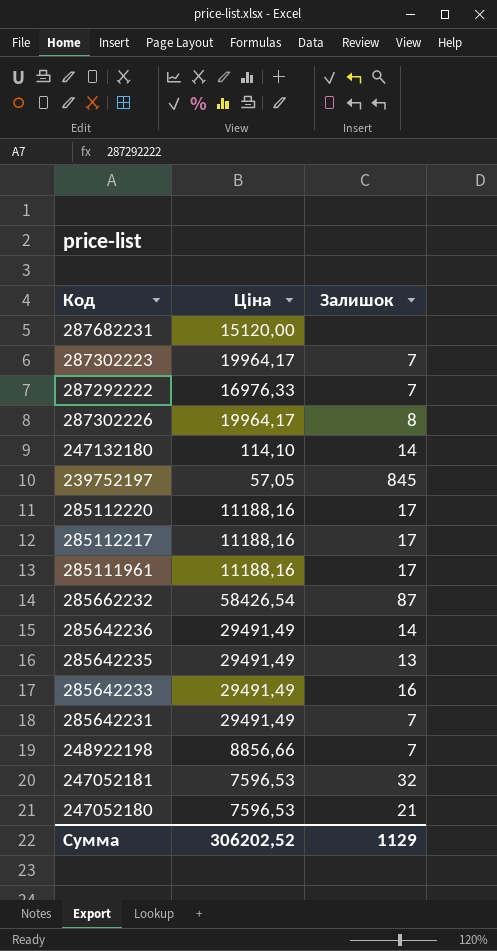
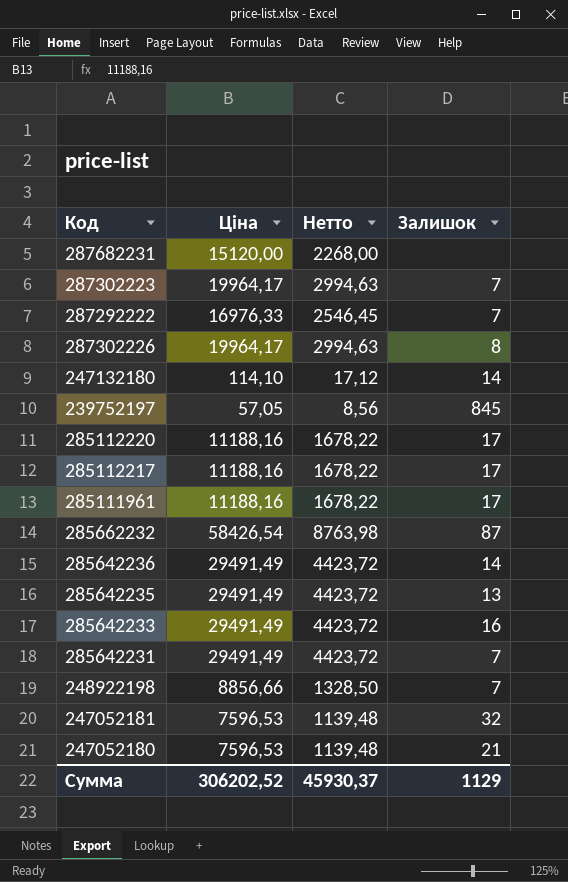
column Нетто | formula: none -> [Ціна] * 0,15

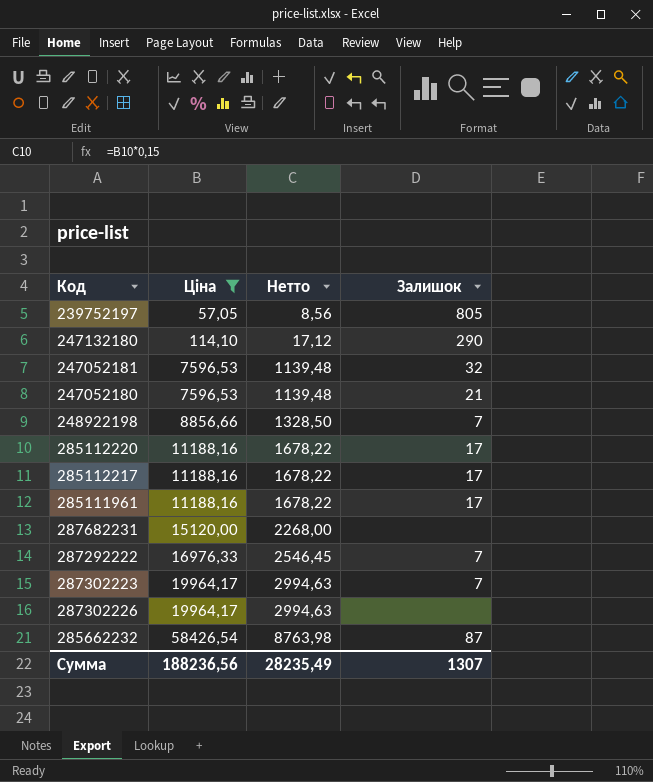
filter: none -> Ціна != 29491,49
row order: none -> Ціна ascending
239752197 | Залишок: 845 -> 805
247132180 | Залишок: 14 -> 290
287302226 | Залишок: 8 -> none
Сумма | Ціна: 306202,52 -> 188236,56
Сумма | Нетто: 45930,37 -> 28235,49
Сумма | Залишок: 1129 -> 1307

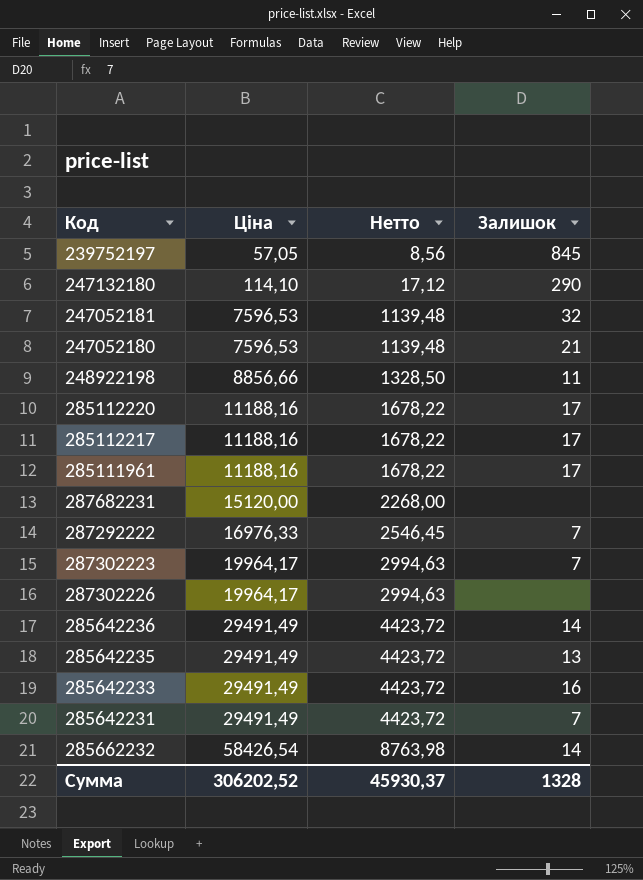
filter: Ціна != 29491,49 -> none
239752197 | Залишок: 805 -> 845
248922198 | Залишок: 7 -> 11
285662232 | Залишок: 87 -> 14
Сумма | Ціна: 188236,56 -> 306202,52
Сумма | Нетто: 28235,49 -> 45930,37
Сумма | Залишок: 1307 -> 1328

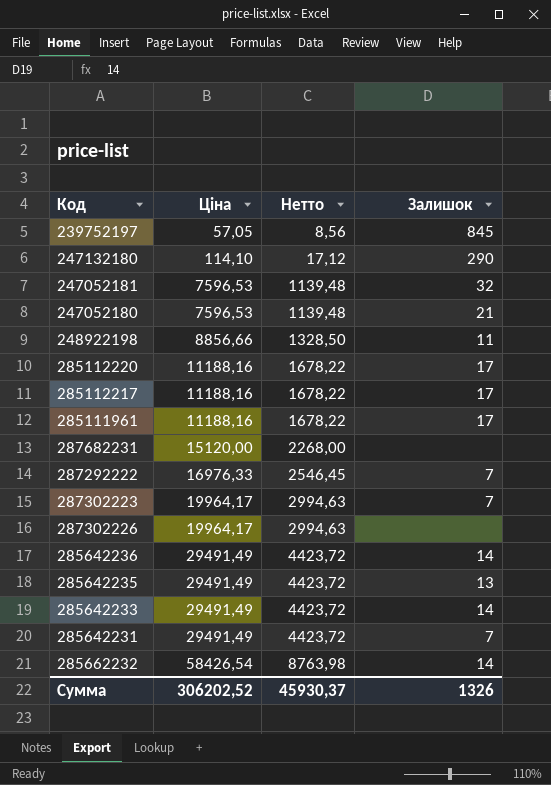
285642233 | Залишок: 16 -> 14
Сумма | Залишок: 1328 -> 1326

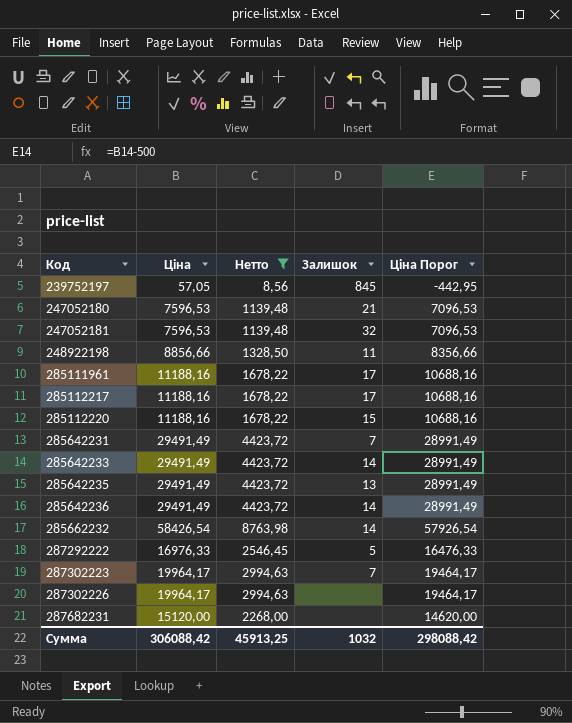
filter: none -> Нетто != 17,12
row order: Ціна ascending -> Код ascending
column Ціна Порог | formula: none -> [Ціна] - 500
285112220 | Залишок: 17 -> 15
287292222 | Залишок: 7 -> 5
Сумма | Ціна: 306202,52 -> 306088,42
Сумма | Нетто: 45930,37 -> 45913,25
Сумма | Залишок: 1326 -> 1032

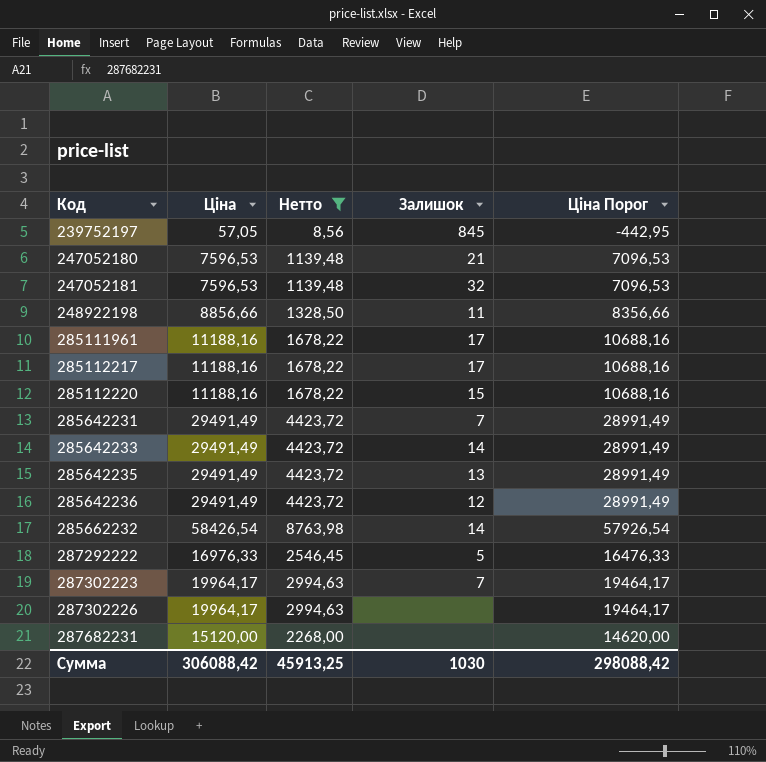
285642236 | Залишок: 14 -> 12
Сумма | Залишок: 1032 -> 1030

